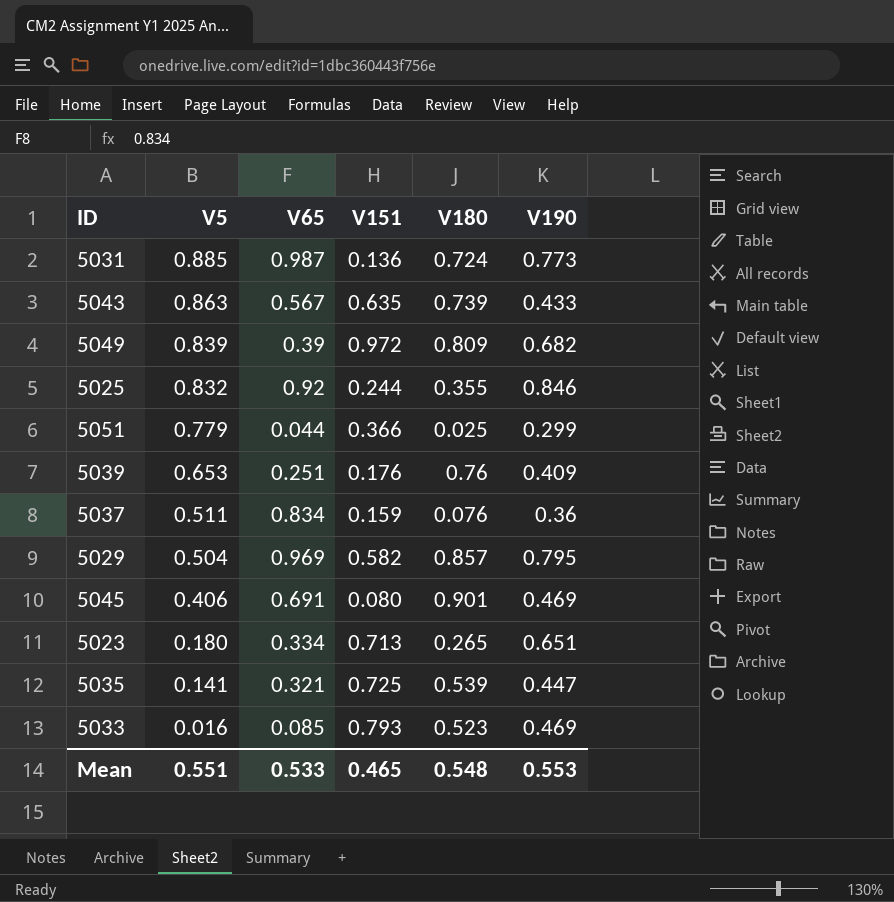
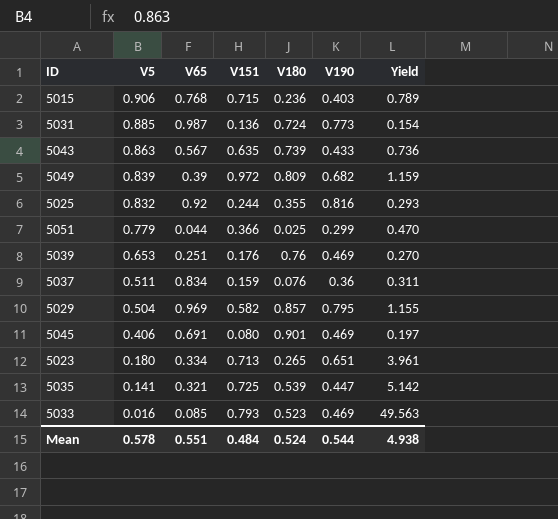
column Yield | formula: none -> [V151] / [V5]
row 5015: none -> 0.906 | 0.768 | 0.715 | 0.236 | 0.403 | 0.789
5025 | V190: 0.846 -> 0.816
5039 | V190: 0.409 -> 0.469
Mean | V5: 0.551 -> 0.578
Mean | V65: 0.533 -> 0.551
Mean | V151: 0.465 -> 0.484
Mean | V180: 0.548 -> 0.524
Mean | V190: 0.553 -> 0.544

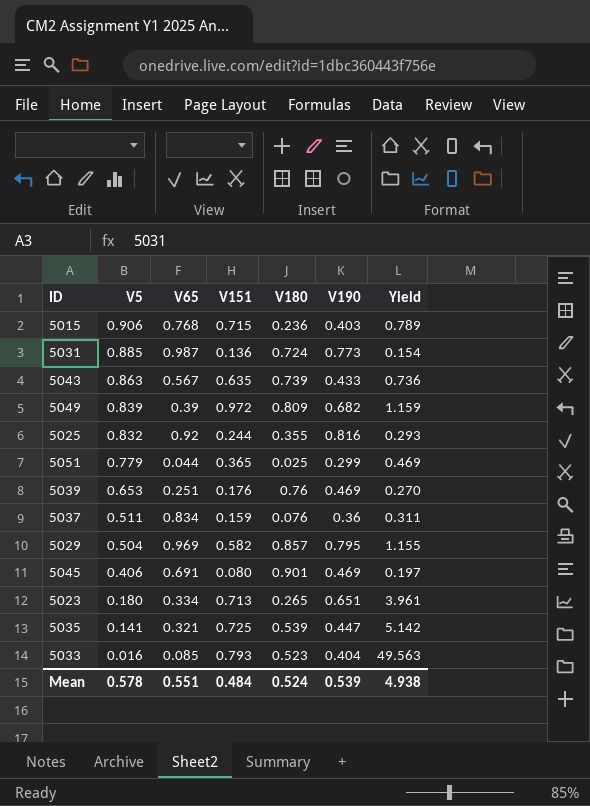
5051 | V151: 0.366 -> 0.365
5051 | Yield: 0.470 -> 0.469
5033 | V190: 0.469 -> 0.404
Mean | V190: 0.544 -> 0.539

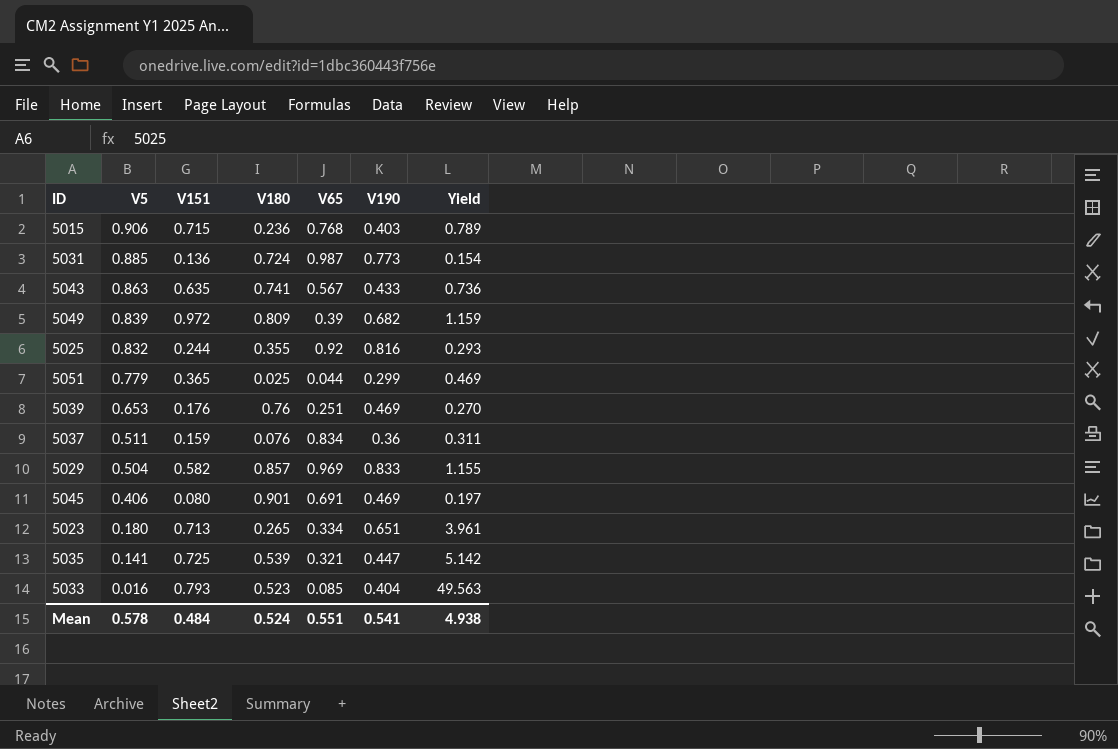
column V65 | position: 3 -> 5
5043 | V180: 0.739 -> 0.741
5029 | V190: 0.795 -> 0.833
Mean | V190: 0.539 -> 0.541

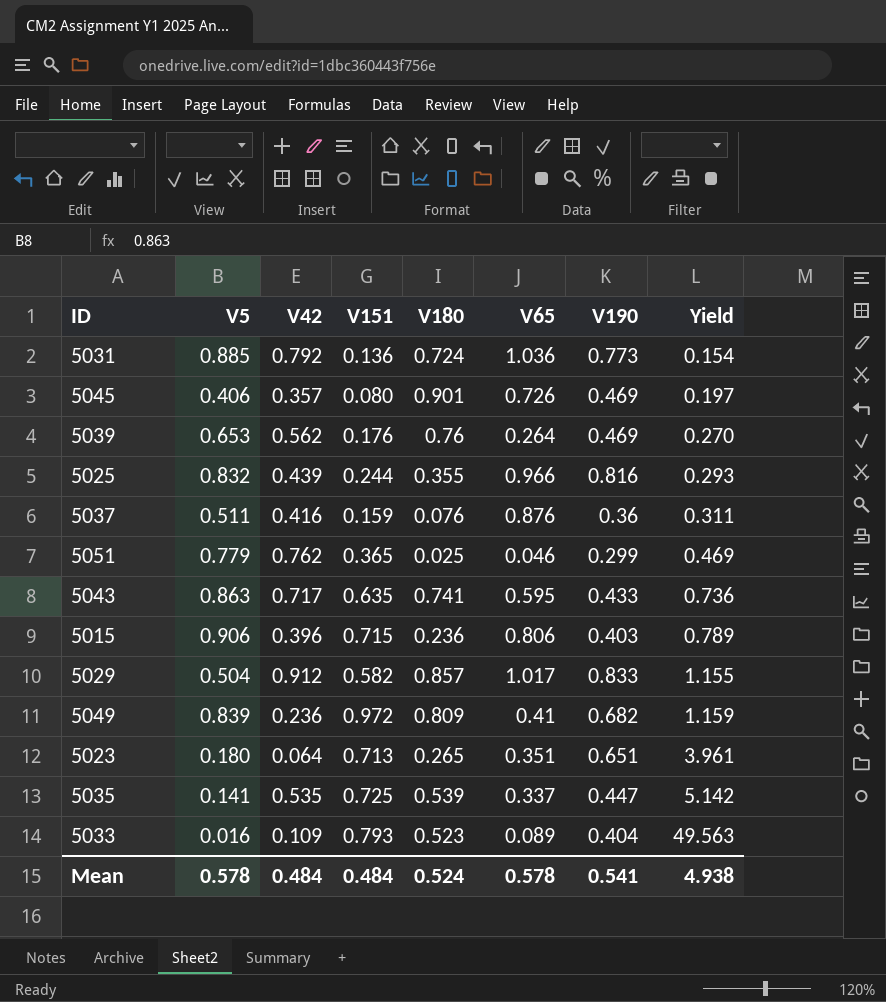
row order: V5 descending -> Yield ascending
column V42 | position: none -> 3
5031 | V65: 0.987 -> 1.036
5045 | V65: 0.691 -> 0.726
5039 | V65: 0.251 -> 0.264
5025 | V65: 0.92 -> 0.966
5037 | V65: 0.834 -> 0.876
5051 | V65: 0.044 -> 0.046
5043 | V65: 0.567 -> 0.595
5015 | V65: 0.768 -> 0.806
5029 | V65: 0.969 -> 1.017
5049 | V65: 0.39 -> 0.41
5023 | V65: 0.334 -> 0.351
5035 | V65: 0.321 -> 0.337
5033 | V65: 0.085 -> 0.089
Mean | V65: 0.551 -> 0.578

